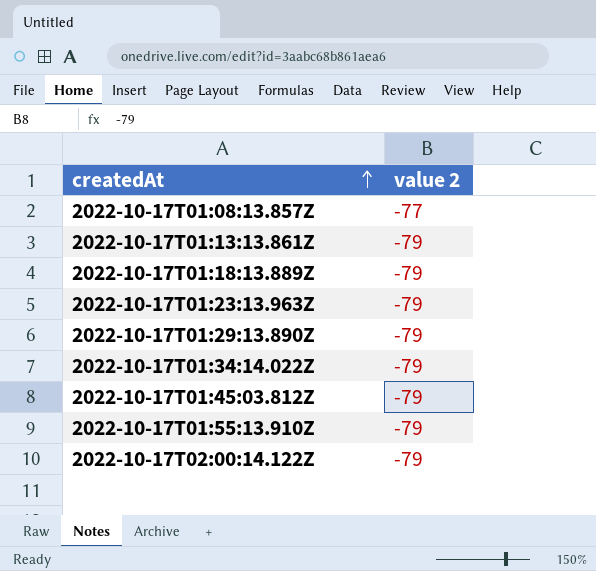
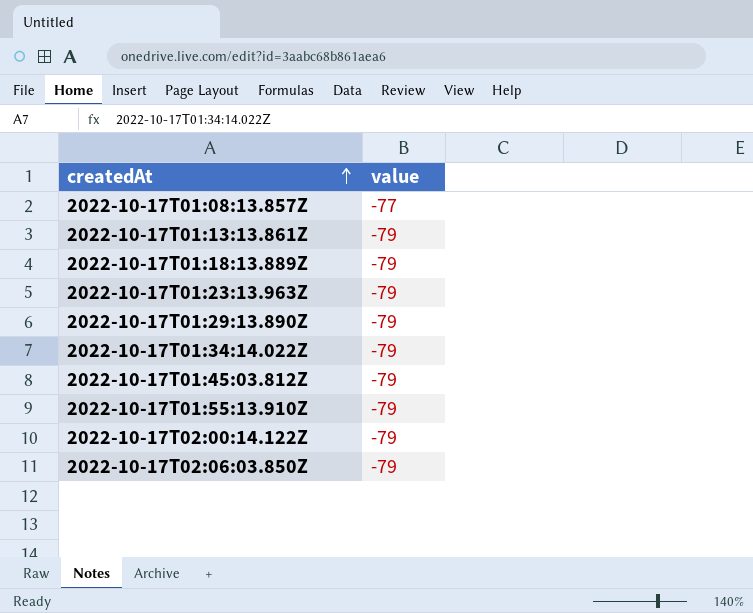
column name: value 2 -> value
row 2022-10-17T02:06:03.850Z: none -> -79

